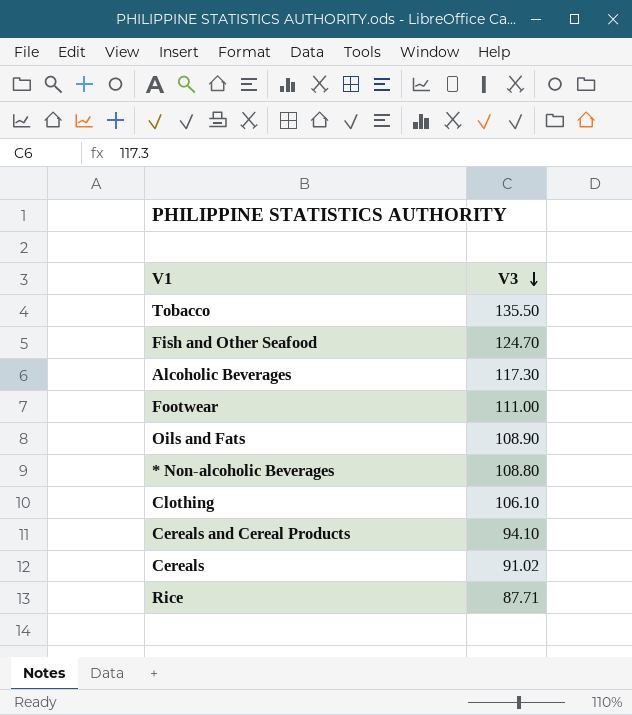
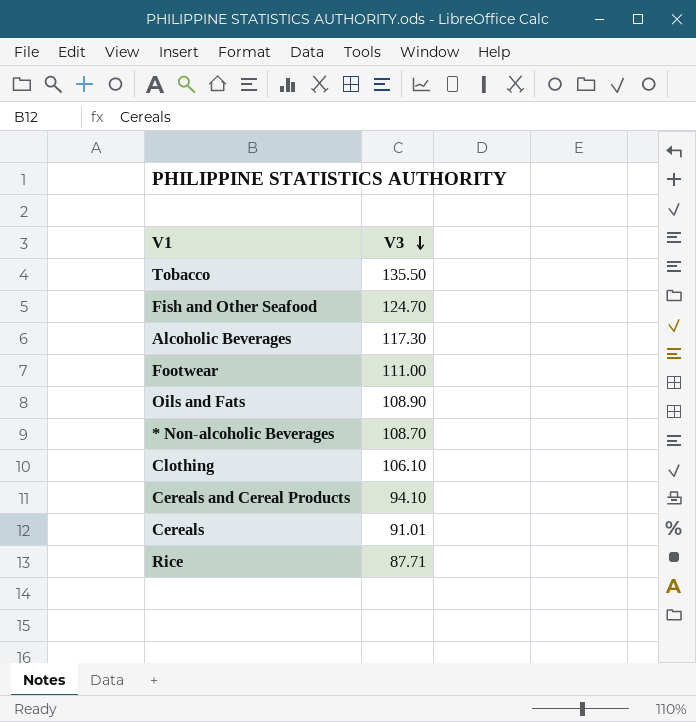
* Non-alcoholic Beverages | V3: 108.80 -> 108.70
Cereals | V3: 91.02 -> 91.01

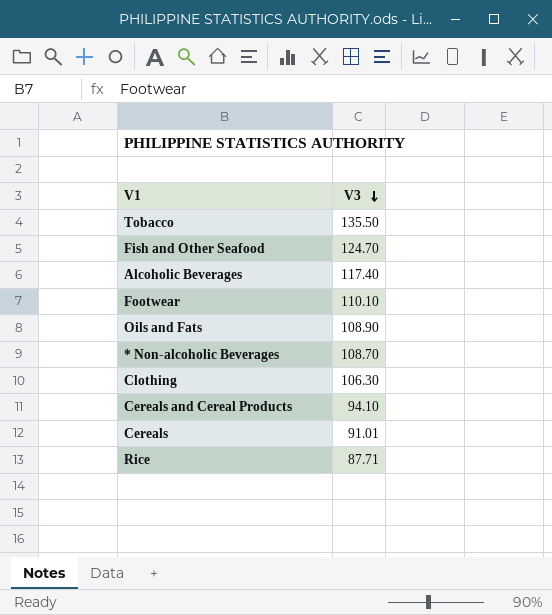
Alcoholic Beverages | V3: 117.30 -> 117.40
Footwear | V3: 111.00 -> 110.10
Clothing | V3: 106.10 -> 106.30

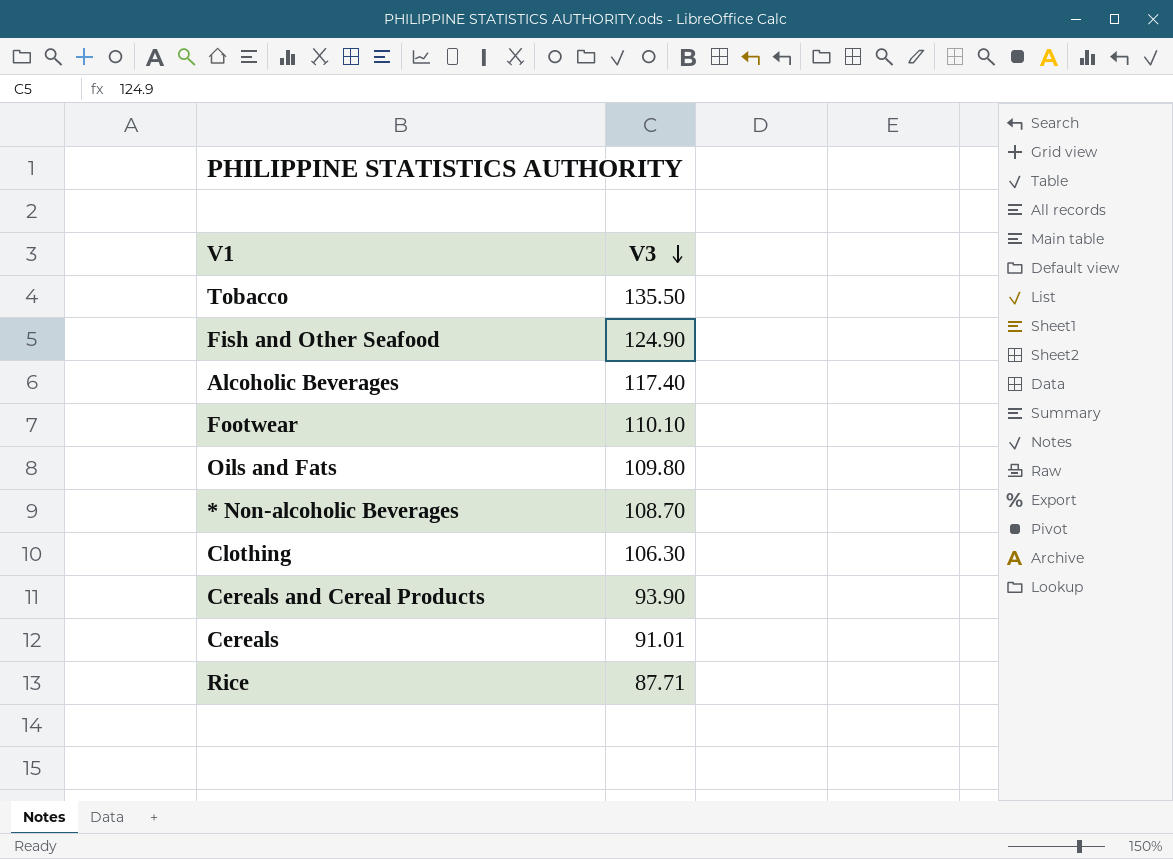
Fish and Other Seafood | V3: 124.70 -> 124.90
Oils and Fats | V3: 108.90 -> 109.80
Cereals and Cereal Products | V3: 94.10 -> 93.90

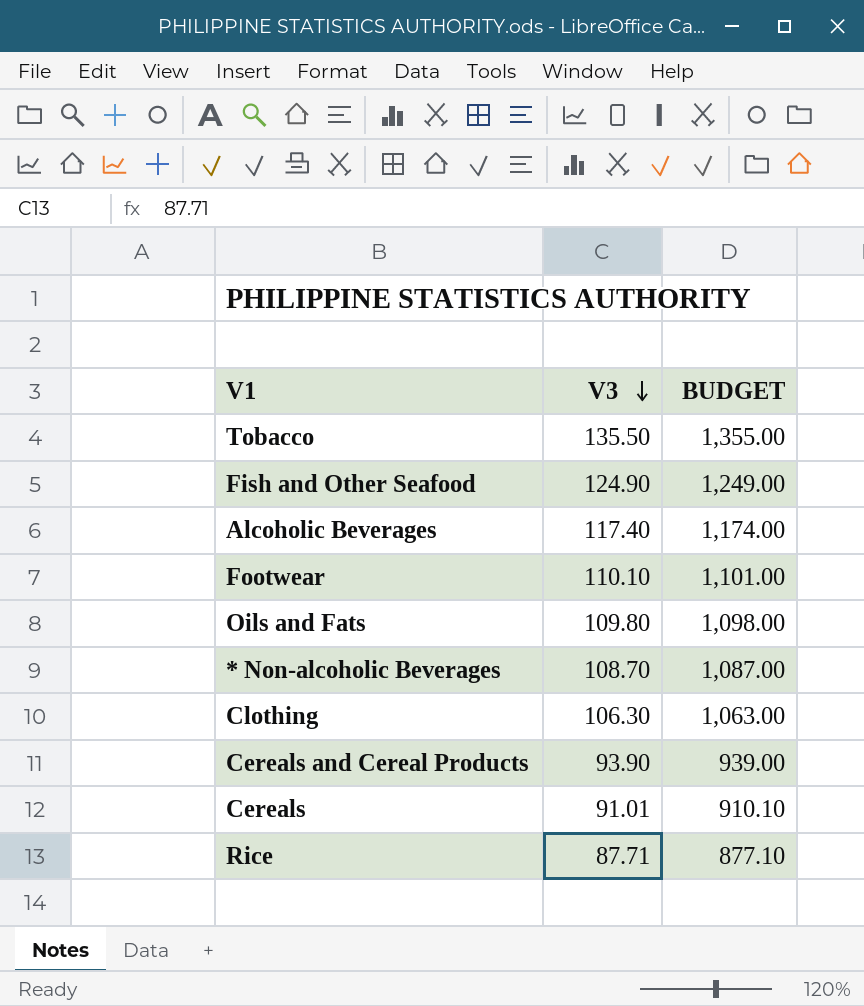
column BUDGET | formula: none -> [V3] * 10

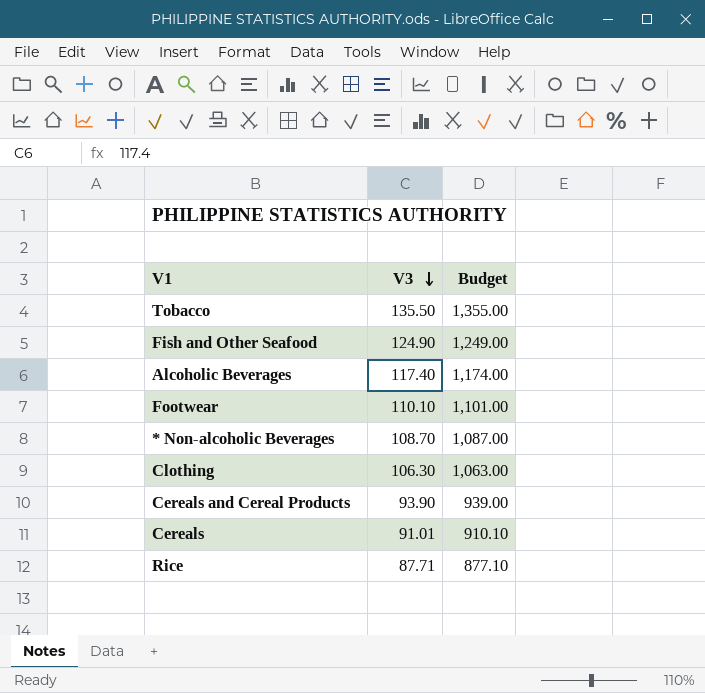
column name: BUDGET -> Budget
row Oils and Fats: 109.80 | 1,098.00 -> none

